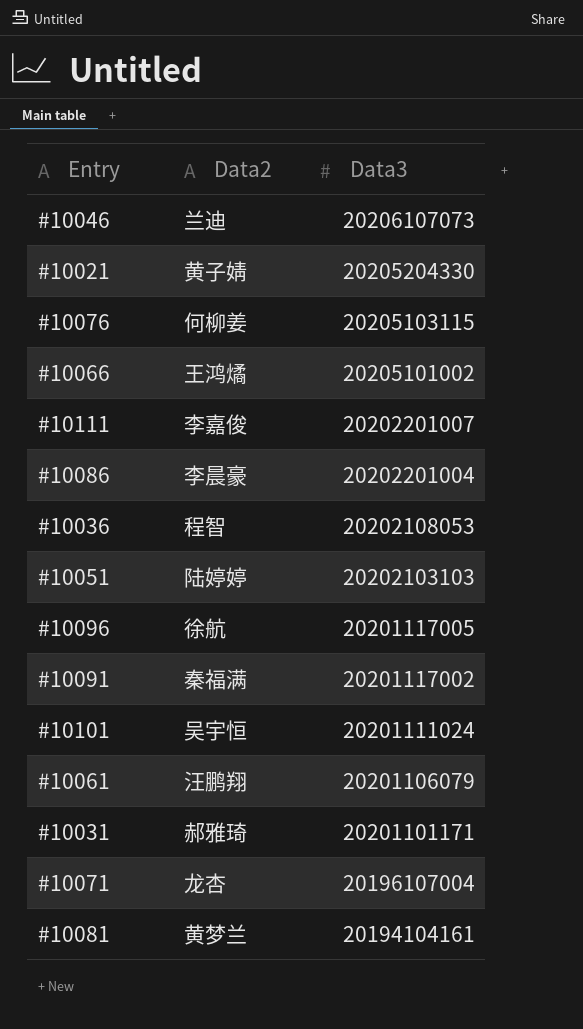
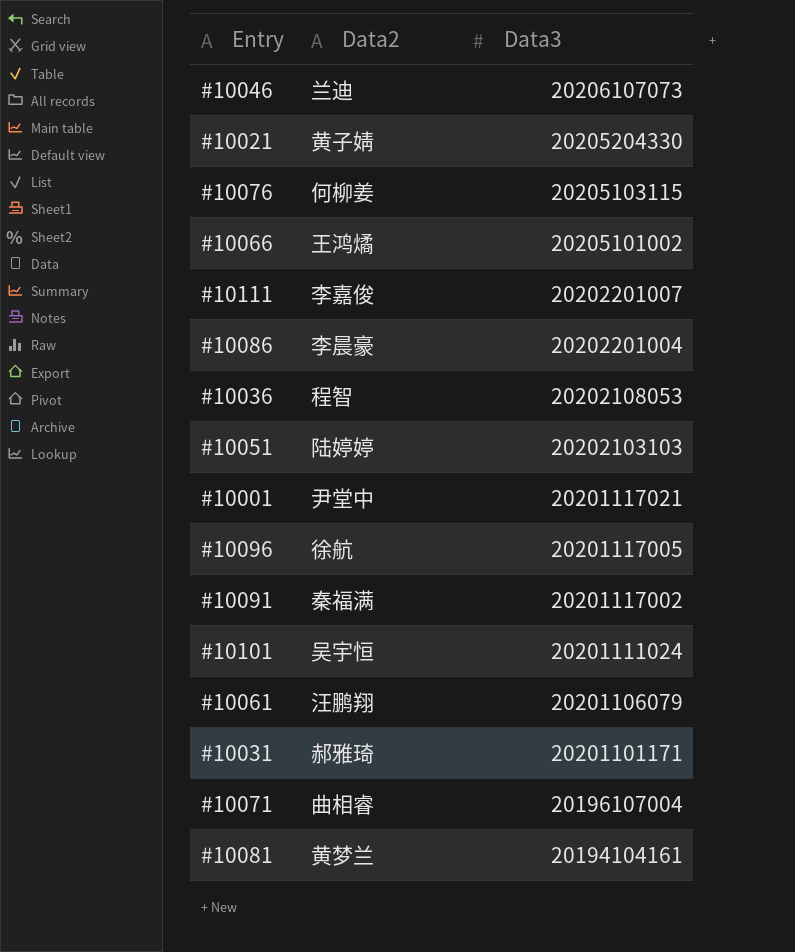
row #10001: none -> 尹堂中 | 20201117021
#10071 | Data2: 龙杏 -> 曲相睿

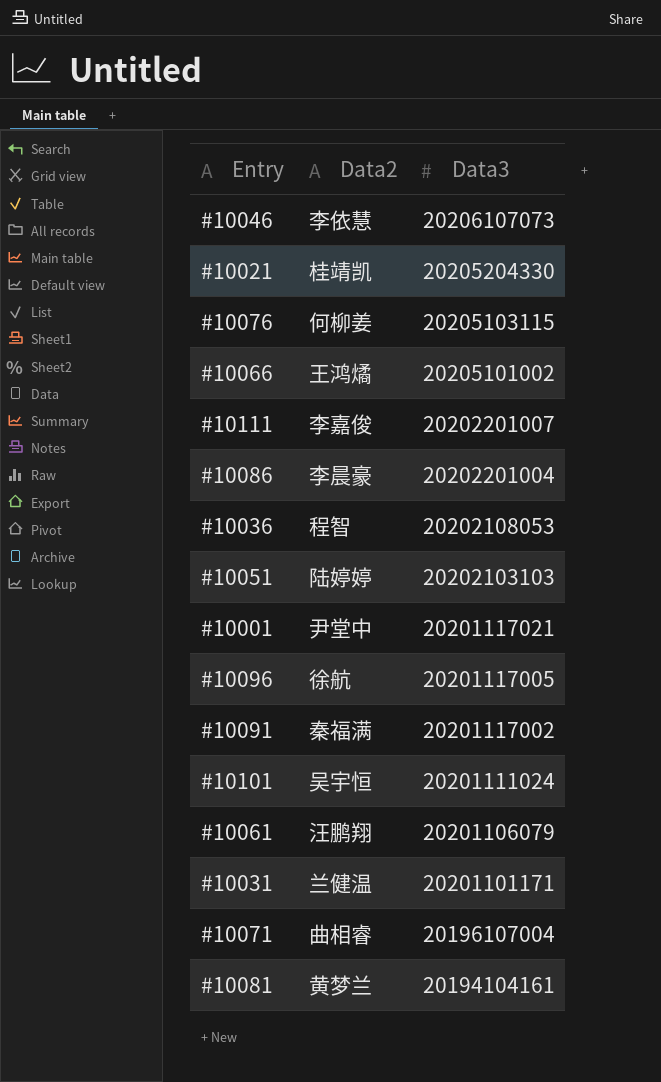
#10046 | Data2: 兰迪 -> 李依慧
#10021 | Data2: 黄子婧 -> 桂靖凯
#10031 | Data2: 郝雅琦 -> 兰健温

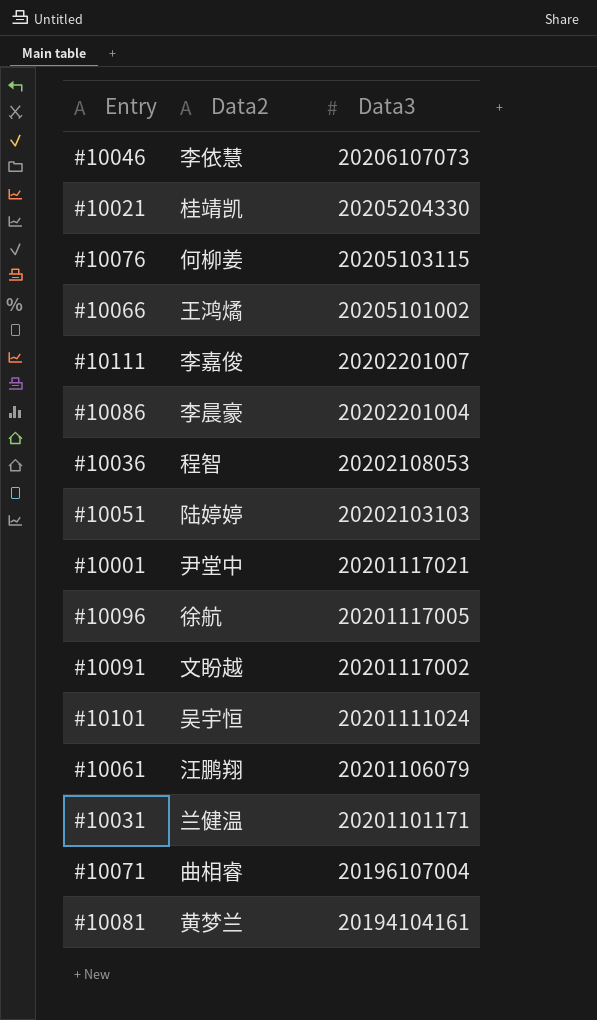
#10091 | Data2: 秦福满 -> 文盼越

